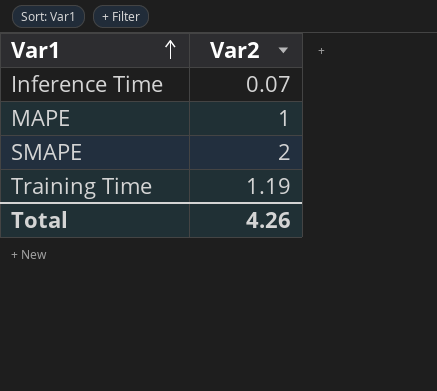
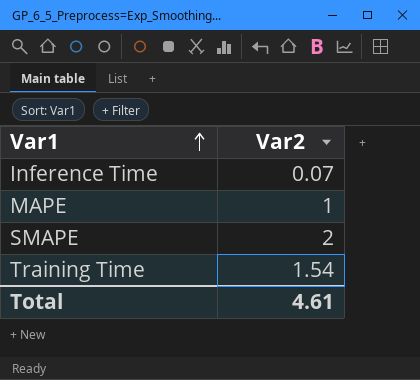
Training Time | Var2: 1.19 -> 1.54
Total | Var2: 4.26 -> 4.61

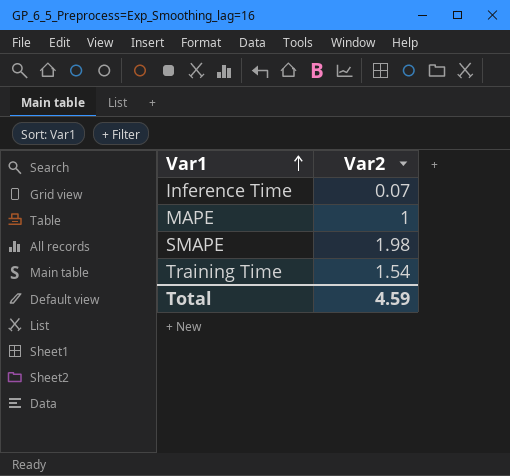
SMAPE | Var2: 2 -> 1.98
Total | Var2: 4.61 -> 4.59

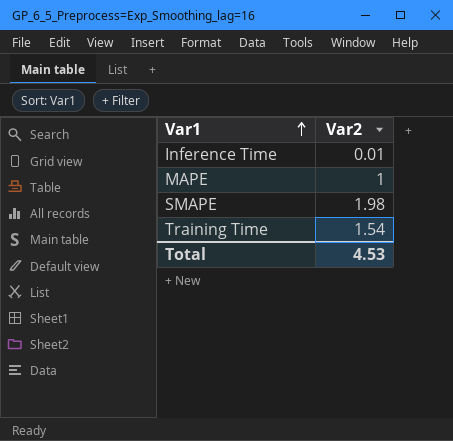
Inference Time | Var2: 0.07 -> 0.01
Total | Var2: 4.59 -> 4.53

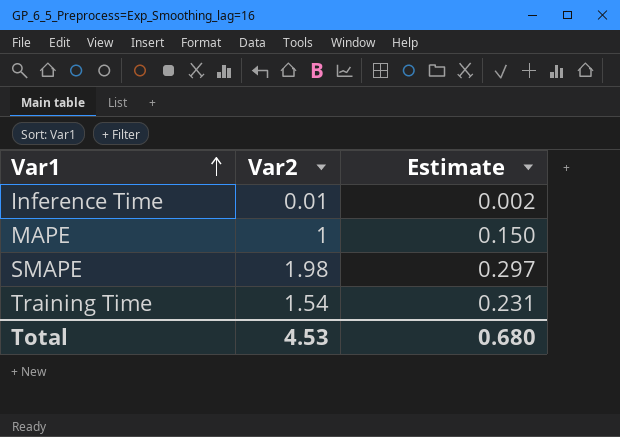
column Estimate | formula: none -> [Var2] * 0.15

